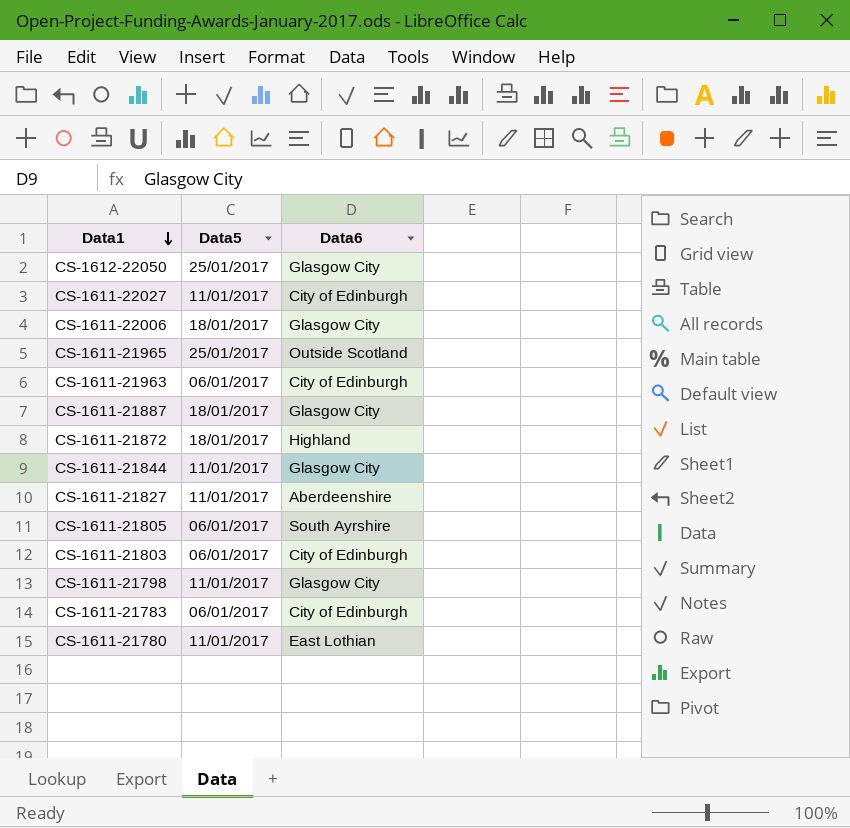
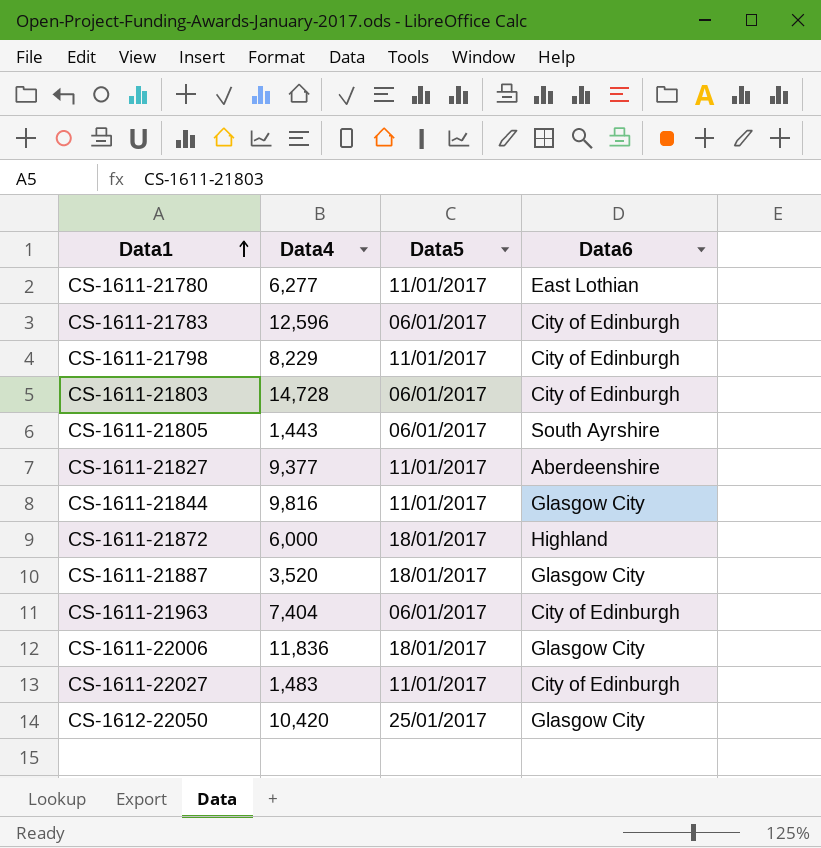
row order: Data1 descending -> Data1 ascending
column Data4 | position: none -> 2
row CS-1611-21965: 25/01/2017 | Outside Scotland -> none
CS-1611-21798 | Data6: Glasgow City -> City of Edinburgh

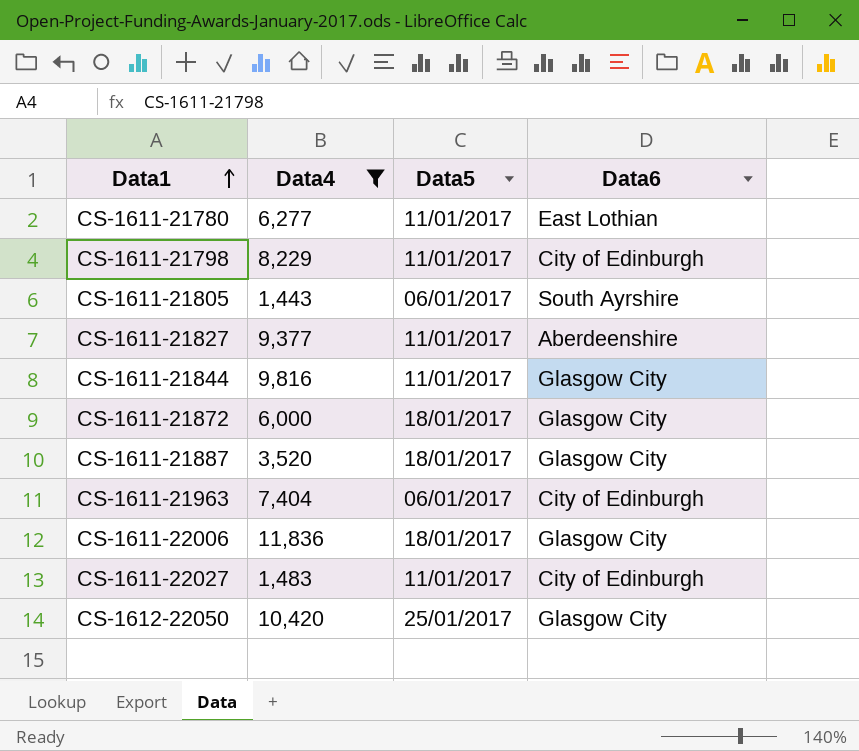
filter: none -> Data4 <= 11,836
CS-1611-21872 | Data6: Highland -> Glasgow City

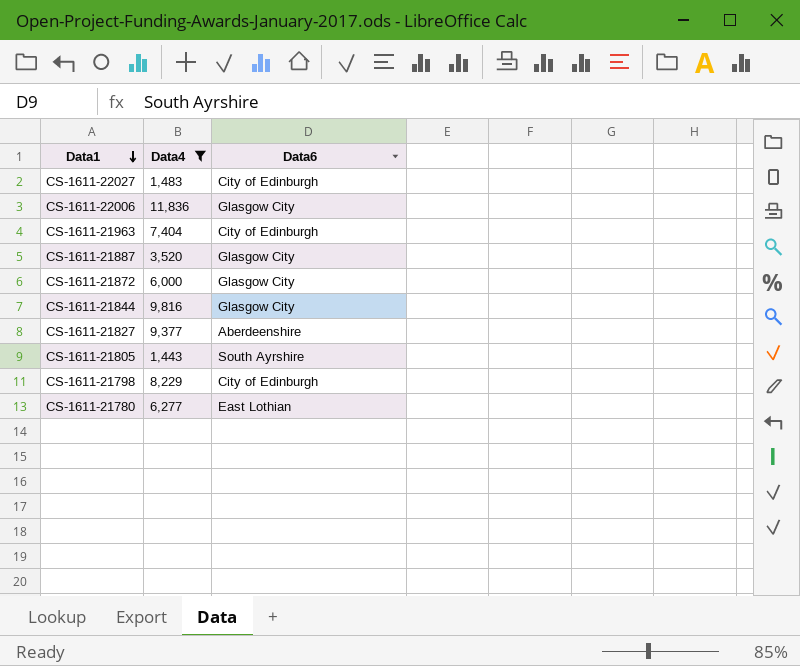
row order: Data1 ascending -> Data1 descending
column Data5 | position: 3 -> none
row CS-1612-22050: 10,420 | 25/01/2017 | Glasgow City -> none

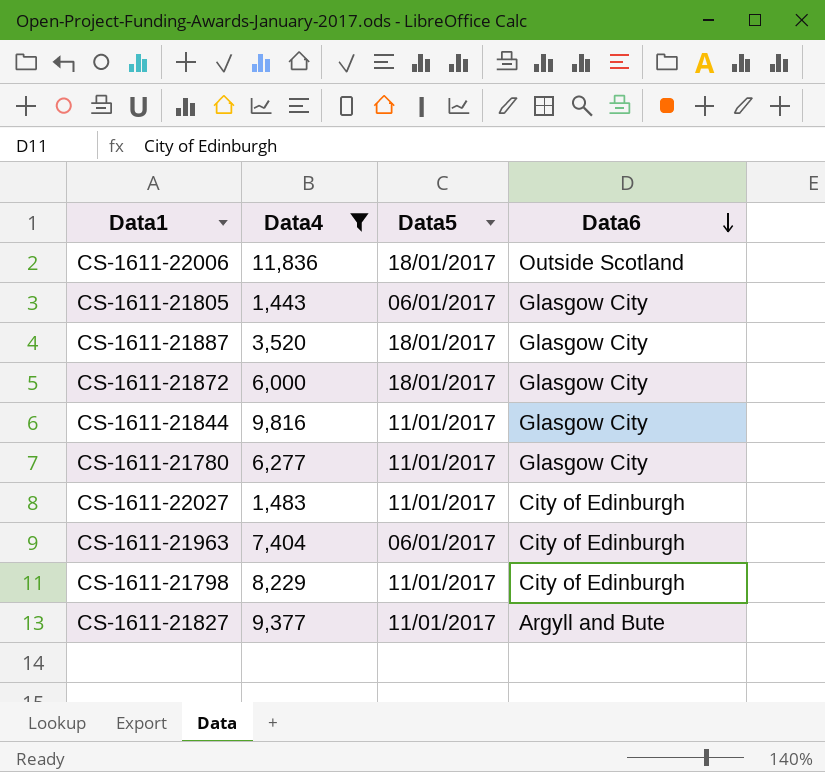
row order: Data1 descending -> Data6 descending
column Data5 | position: none -> 3
CS-1611-22006 | Data6: Glasgow City -> Outside Scotland
CS-1611-21805 | Data6: South Ayrshire -> Glasgow City
CS-1611-21780 | Data6: East Lothian -> Glasgow City
CS-1611-21827 | Data6: Aberdeenshire -> Argyll and Bute

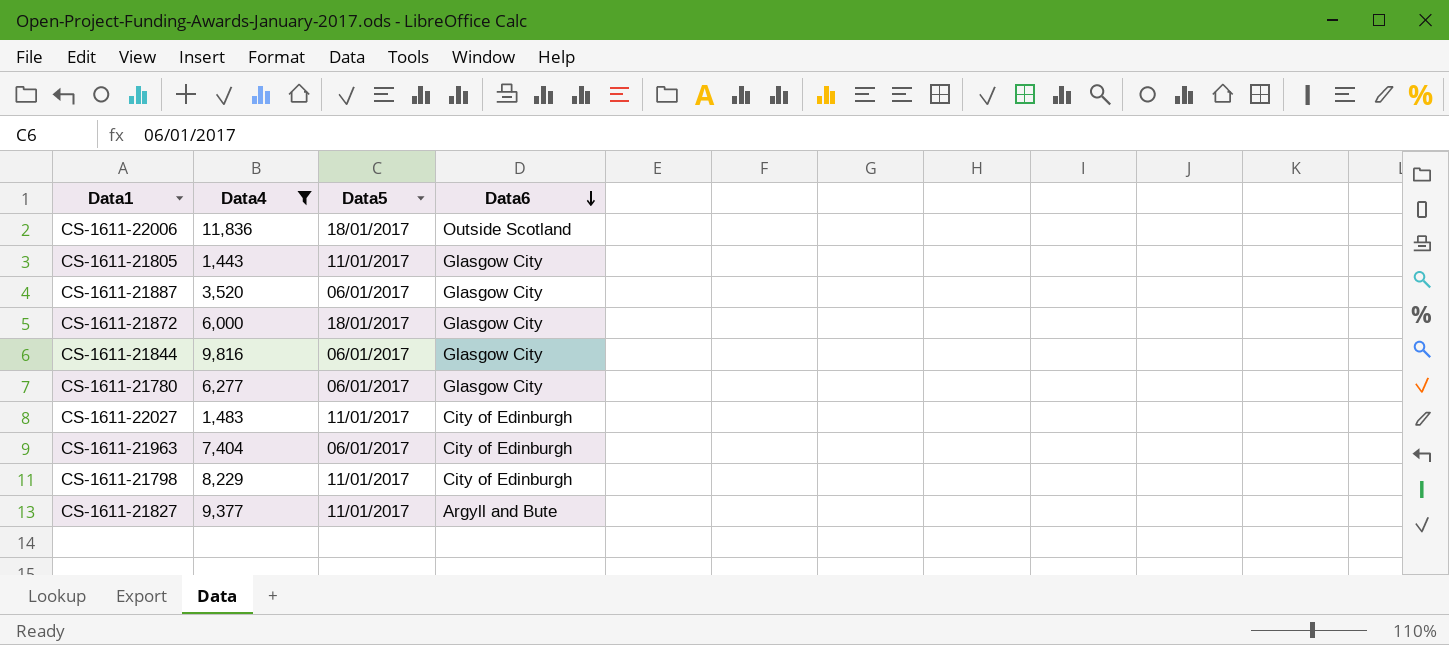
CS-1611-21805 | Data5: 06/01/2017 -> 11/01/2017
CS-1611-21887 | Data5: 18/01/2017 -> 06/01/2017
CS-1611-21844 | Data5: 11/01/2017 -> 06/01/2017
CS-1611-21780 | Data5: 11/01/2017 -> 06/01/2017

